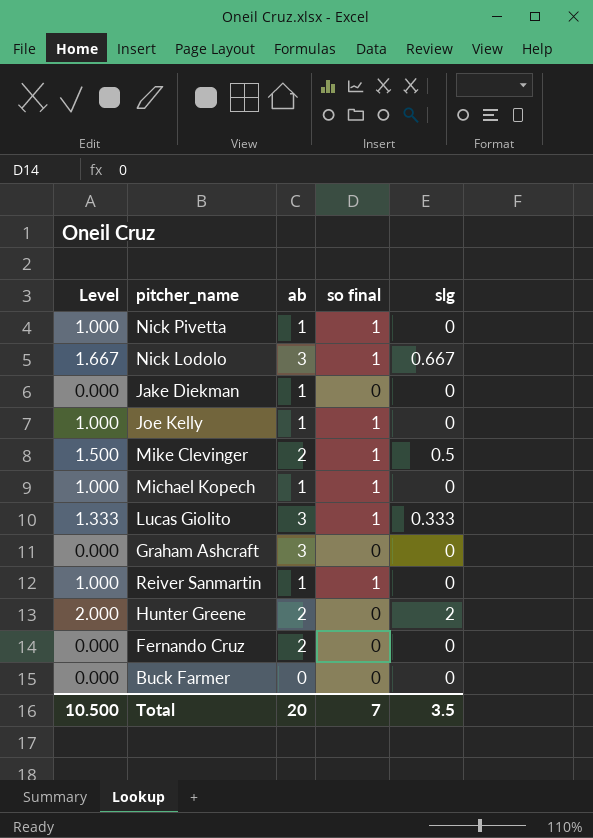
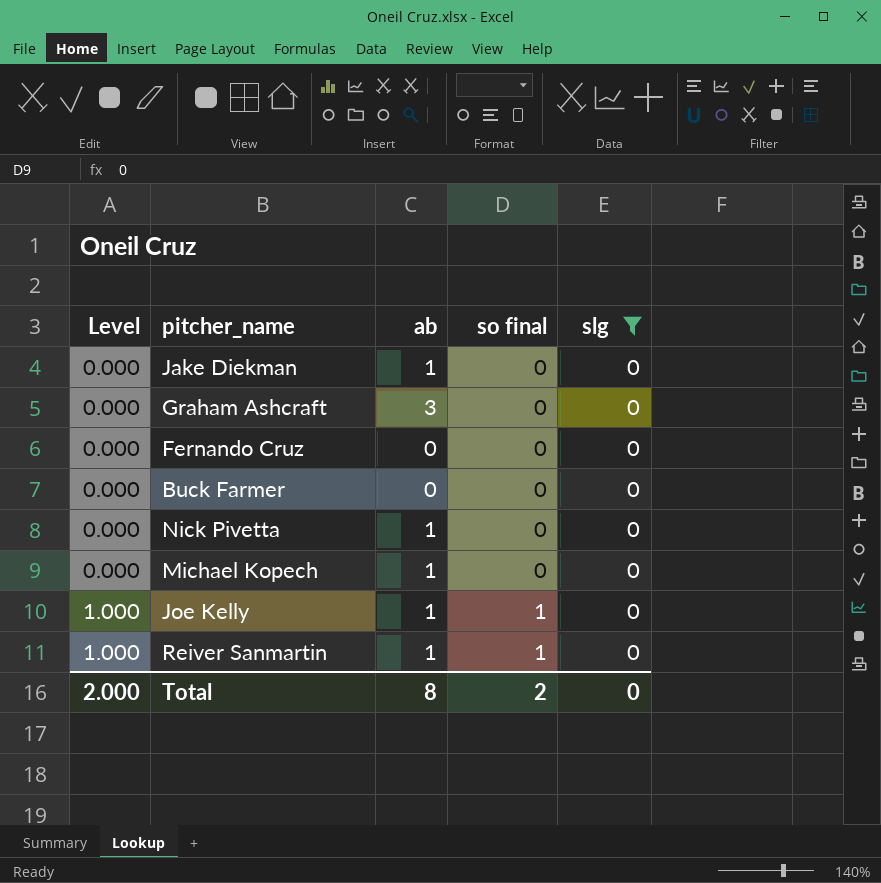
filter: none -> slg = 0
row order: none -> Level ascending
Fernando Cruz | ab: 2 -> 0
Nick Pivetta | Level: 1.000 -> 0.000
Nick Pivetta | so final: 1 -> 0
Michael Kopech | Level: 1.000 -> 0.000
Michael Kopech | so final: 1 -> 0
Total | Level: 10.500 -> 2.000
Total | ab: 20 -> 8
Total | so final: 7 -> 2
Total | slg: 3.5 -> 0

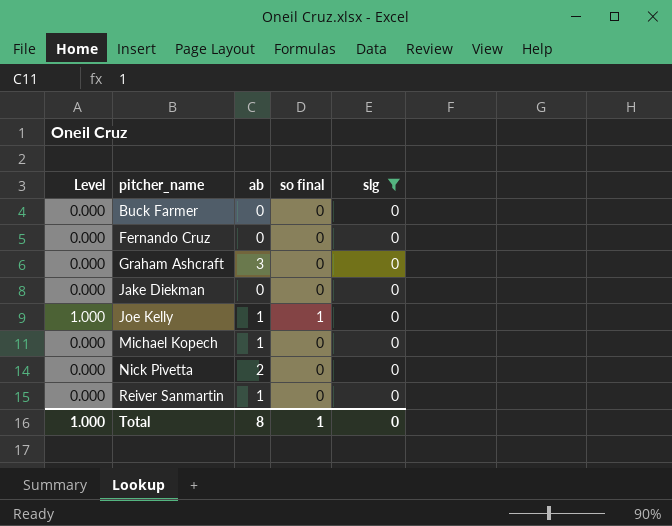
row order: Level ascending -> pitcher_name ascending
Jake Diekman | ab: 1 -> 0
Nick Pivetta | ab: 1 -> 2
Reiver Sanmartin | Level: 1.000 -> 0.000
Reiver Sanmartin | so final: 1 -> 0
Total | Level: 2.000 -> 1.000
Total | so final: 2 -> 1

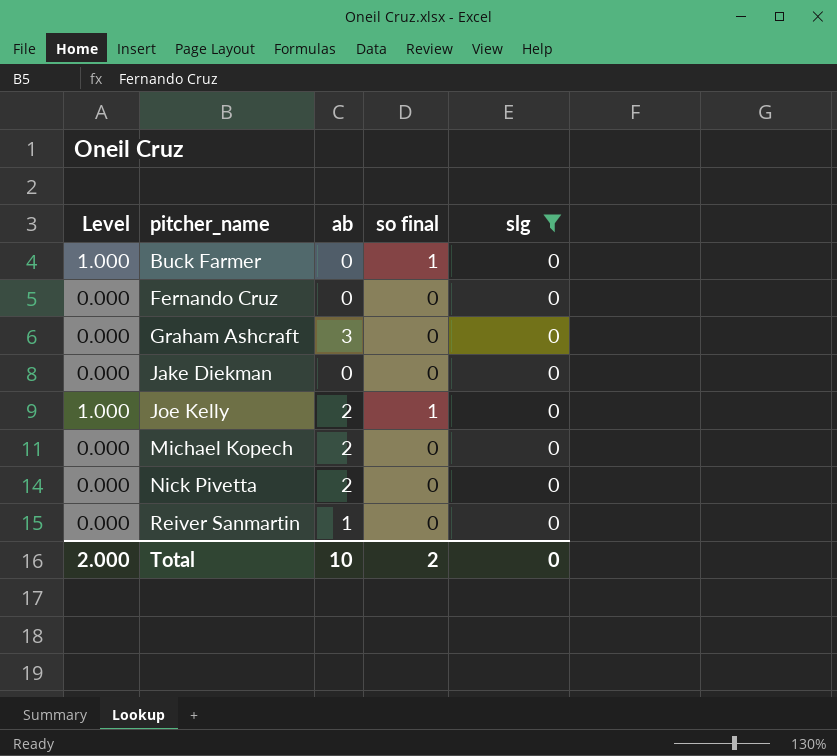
Buck Farmer | Level: 0.000 -> 1.000
Buck Farmer | so final: 0 -> 1
Joe Kelly | ab: 1 -> 2
Michael Kopech | ab: 1 -> 2
Total | Level: 1.000 -> 2.000
Total | ab: 8 -> 10
Total | so final: 1 -> 2

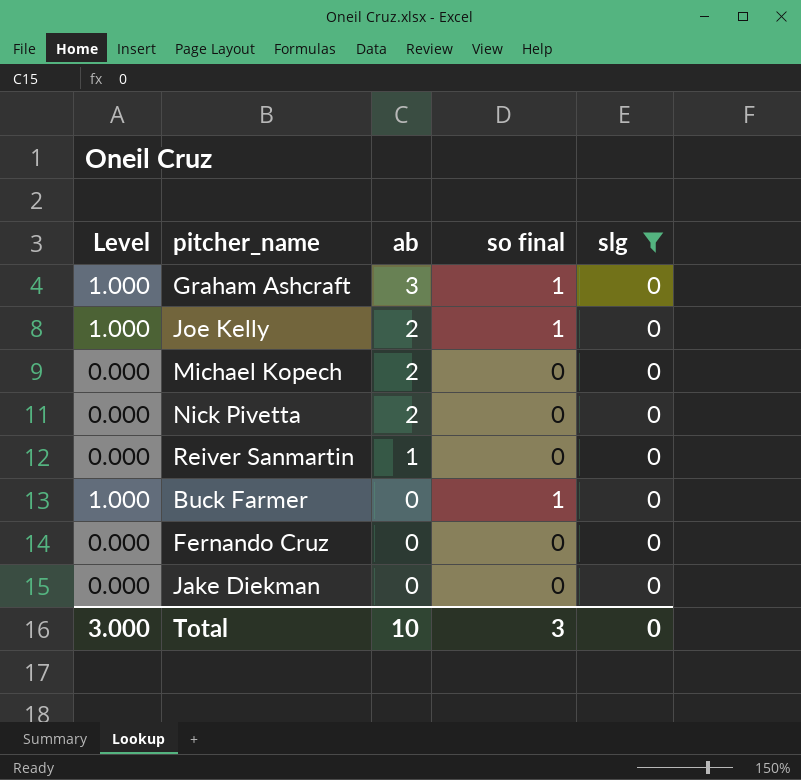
row order: pitcher_name ascending -> ab descending
Graham Ashcraft | Level: 0.000 -> 1.000
Graham Ashcraft | so final: 0 -> 1
Total | Level: 2.000 -> 3.000
Total | so final: 2 -> 3

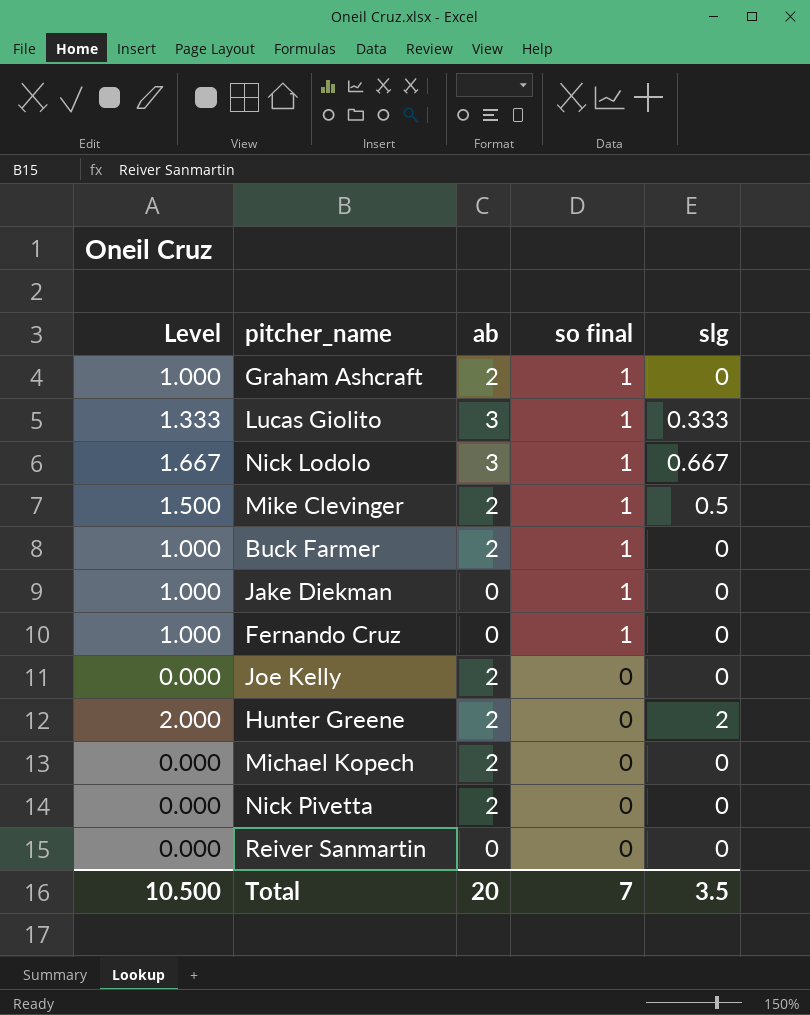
filter: slg = 0 -> none
row order: ab descending -> so final descending
Graham Ashcraft | ab: 3 -> 2
Buck Farmer | ab: 0 -> 2
Jake Diekman | Level: 0.000 -> 1.000
Jake Diekman | so final: 0 -> 1
Fernando Cruz | Level: 0.000 -> 1.000
Fernando Cruz | so final: 0 -> 1
Joe Kelly | Level: 1.000 -> 0.000
Joe Kelly | so final: 1 -> 0
Reiver Sanmartin | ab: 1 -> 0
Total | Level: 3.000 -> 10.500
Total | ab: 10 -> 20
Total | so final: 3 -> 7
Total | slg: 0 -> 3.5

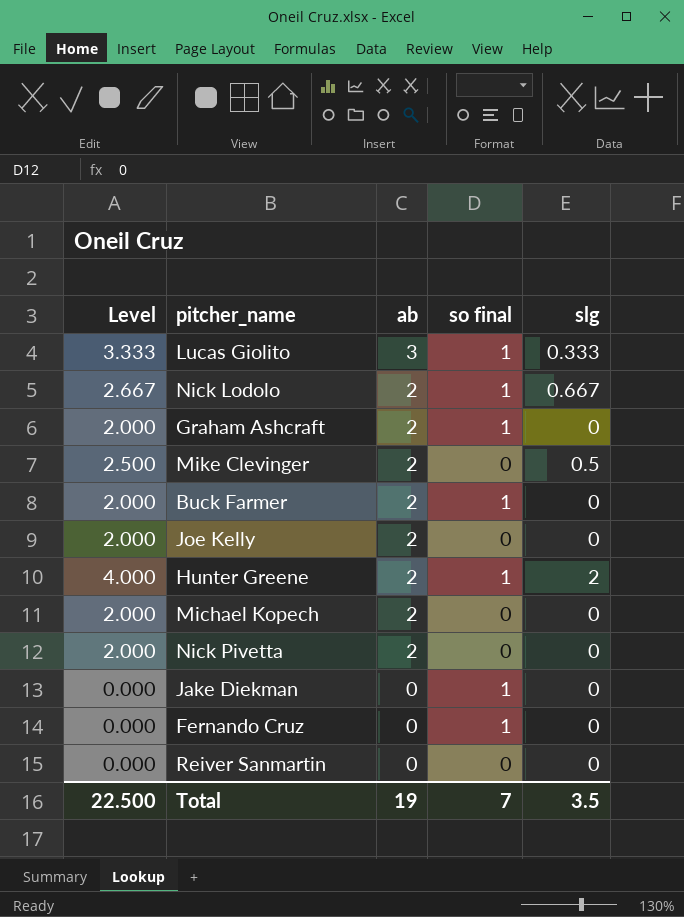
row order: so final descending -> ab descending
column Level | formula: [so final] + [slg] -> [ab] + [slg]
Nick Lodolo | ab: 3 -> 2
Mike Clevinger | so final: 1 -> 0
Hunter Greene | so final: 0 -> 1
Total | Level: 10.500 -> 22.500
Total | ab: 20 -> 19

